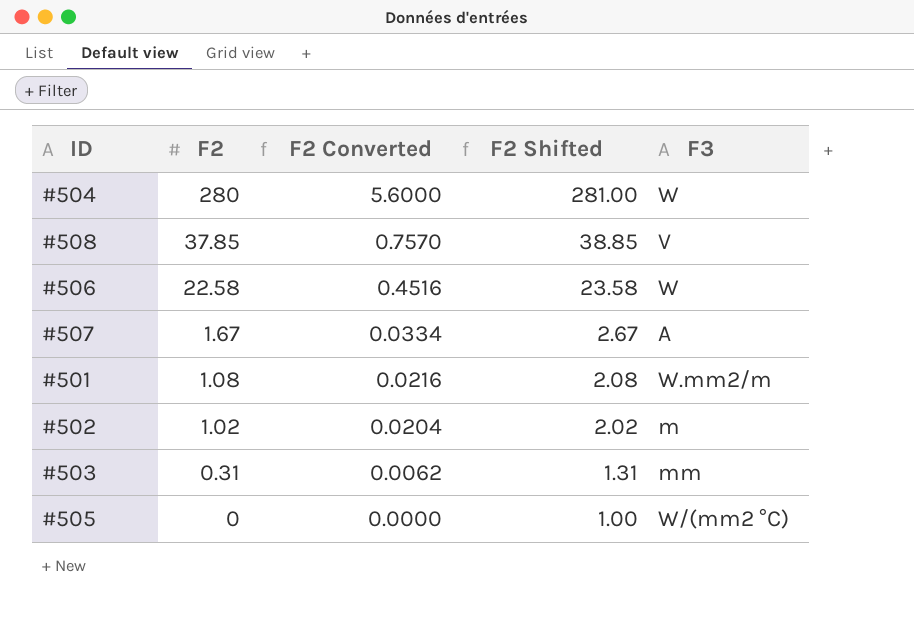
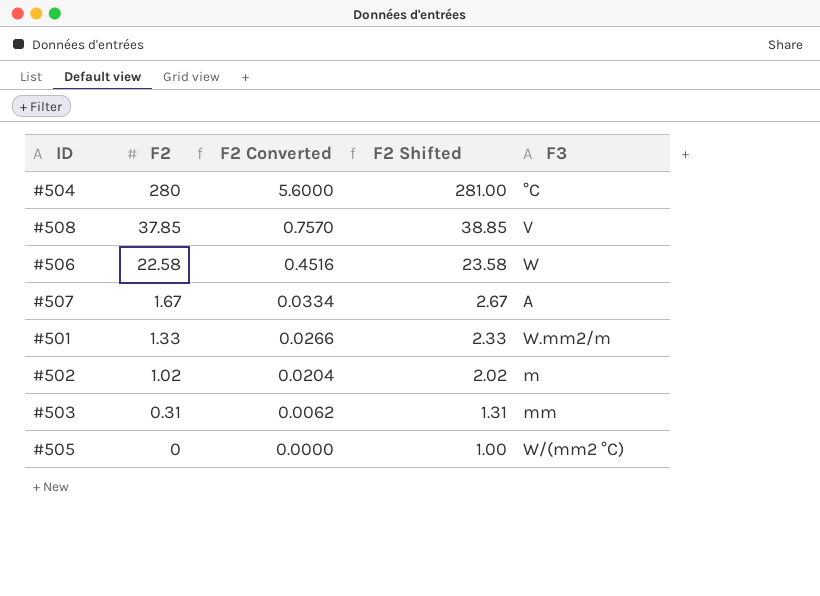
#504 | F3: W -> °C
#501 | F2: 1.08 -> 1.33
#501 | F2 Converted: 0.0216 -> 0.0266
#501 | F2 Shifted: 2.08 -> 2.33

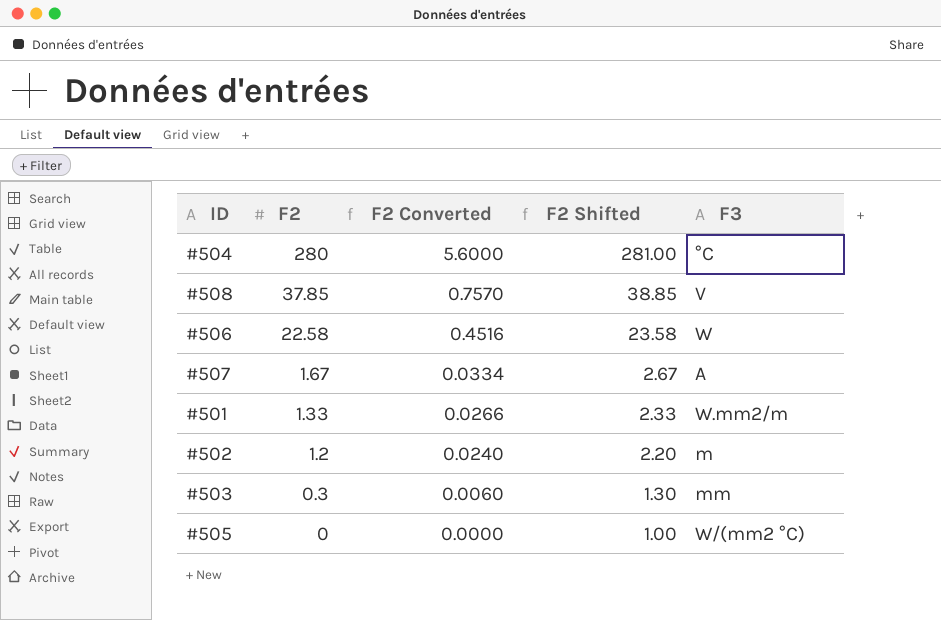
#502 | F2: 1.02 -> 1.2
#502 | F2 Converted: 0.0204 -> 0.0240
#502 | F2 Shifted: 2.02 -> 2.20
#503 | F2: 0.31 -> 0.3
#503 | F2 Converted: 0.0062 -> 0.0060
#503 | F2 Shifted: 1.31 -> 1.30

